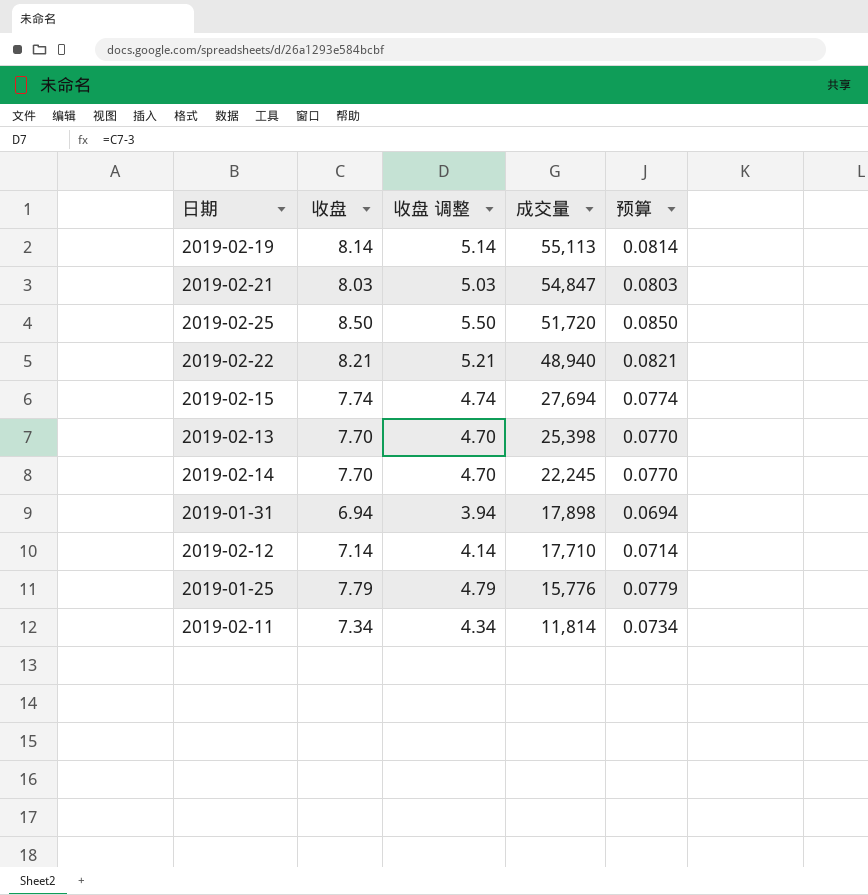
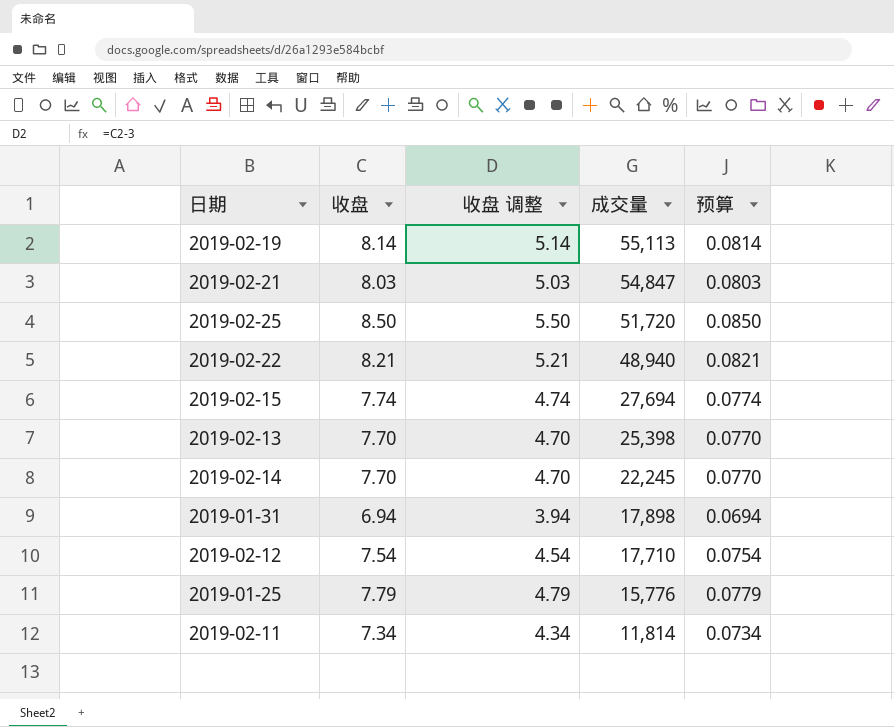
2019-02-12 | 收盘: 7.14 -> 7.54
2019-02-12 | 收盘 调整: 4.14 -> 4.54
2019-02-12 | 预算: 0.0714 -> 0.0754

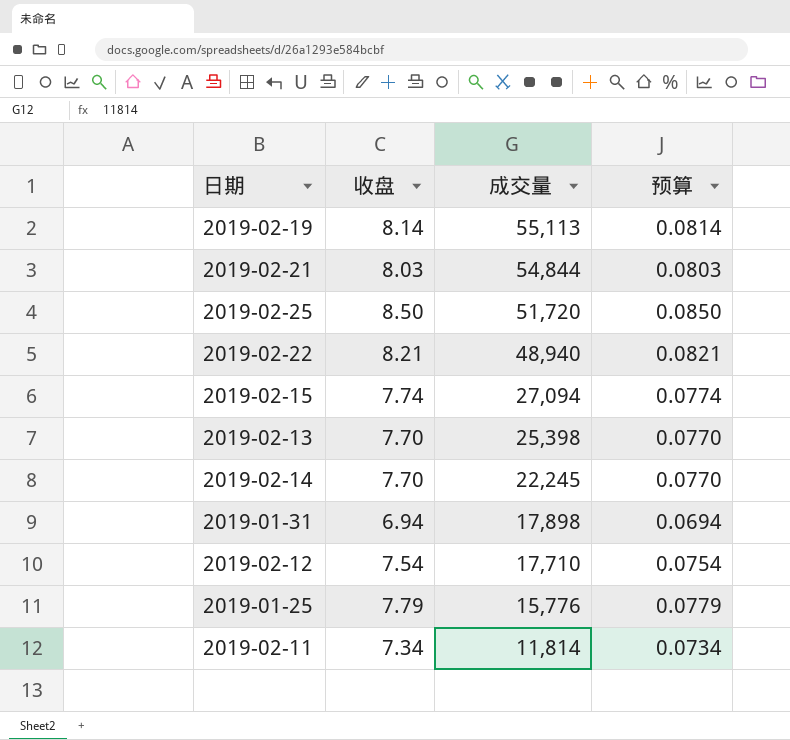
column 收盘 调整 | formula: [收盘] - 3 -> none
2019-02-21 | 成交量: 54,847 -> 54,844
2019-02-15 | 成交量: 27,694 -> 27,094

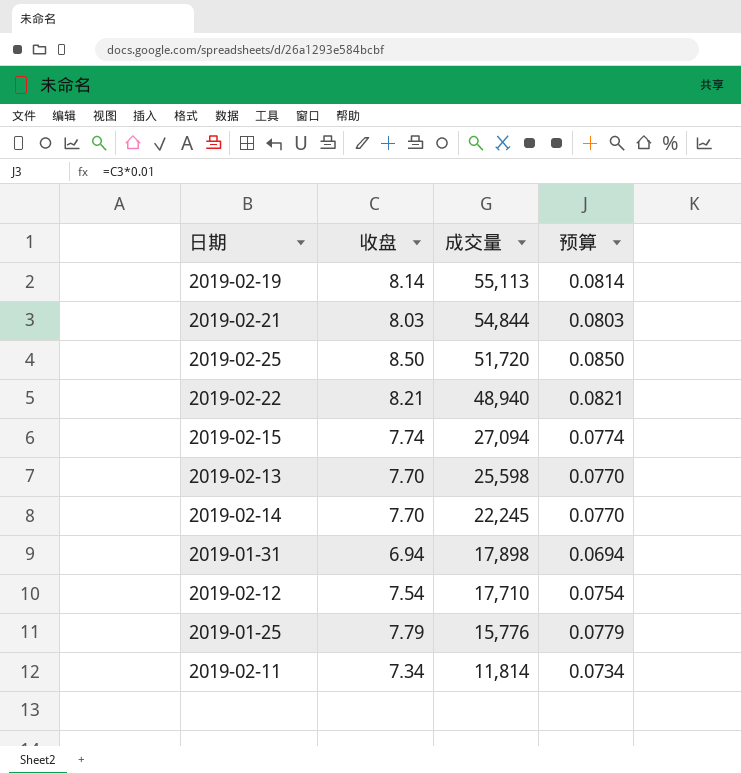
2019-02-13 | 成交量: 25,398 -> 25,598

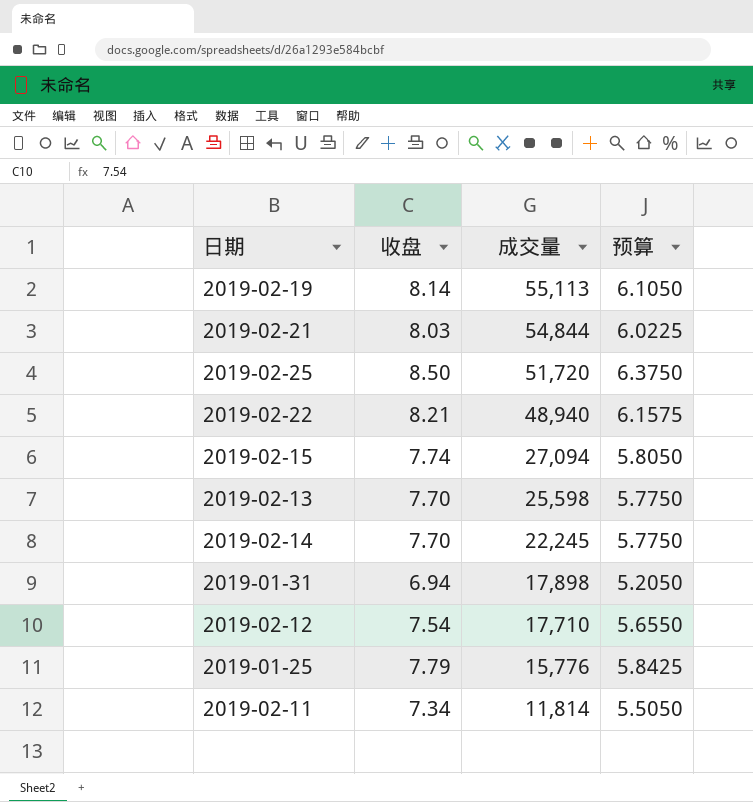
column 预算 | formula: [收盘] * 0.01 -> [收盘] * 0.75

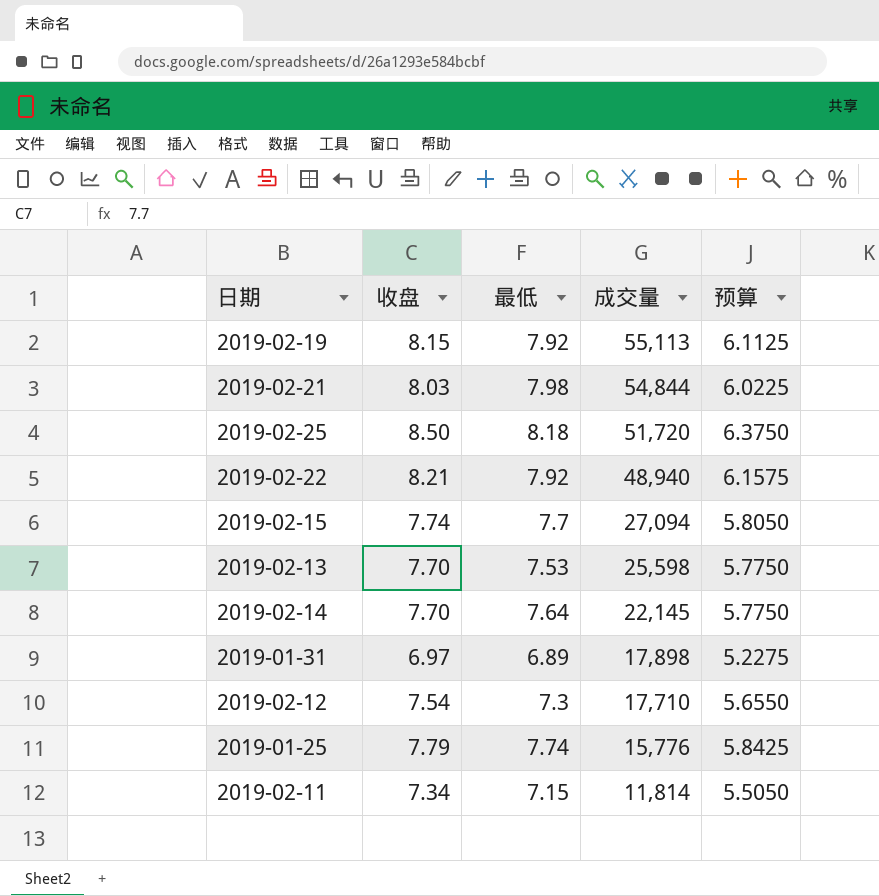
column 最低 | position: none -> 3
2019-02-19 | 收盘: 8.14 -> 8.15
2019-02-19 | 预算: 6.1050 -> 6.1125
2019-02-14 | 成交量: 22,245 -> 22,145
2019-01-31 | 收盘: 6.94 -> 6.97
2019-01-31 | 预算: 5.2050 -> 5.2275

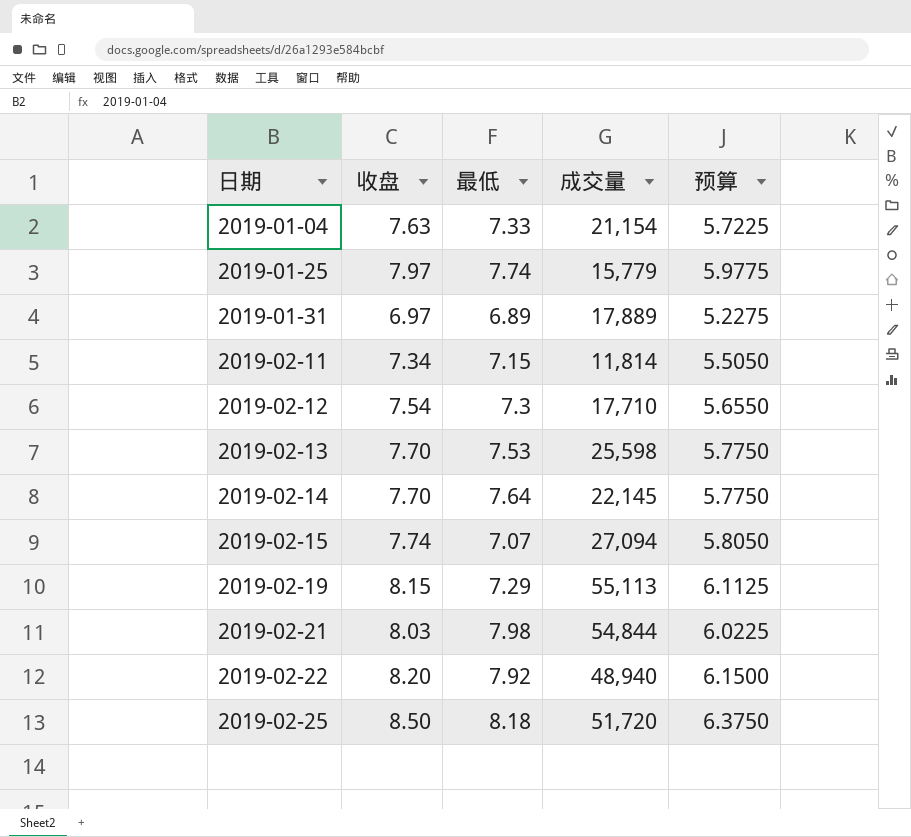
row order: 成交量 descending -> 日期 ascending
row 2019-01-04: none -> 7.63 | 7.33 | 21,154 | 5.7225
2019-01-25 | 收盘: 7.79 -> 7.97
2019-01-25 | 成交量: 15,776 -> 15,779
2019-01-25 | 预算: 5.8425 -> 5.9775
2019-01-31 | 成交量: 17,898 -> 17,889
2019-02-15 | 最低: 7.7 -> 7.07
2019-02-19 | 最低: 7.92 -> 7.29
2019-02-22 | 收盘: 8.21 -> 8.20
2019-02-22 | 预算: 6.1575 -> 6.1500

